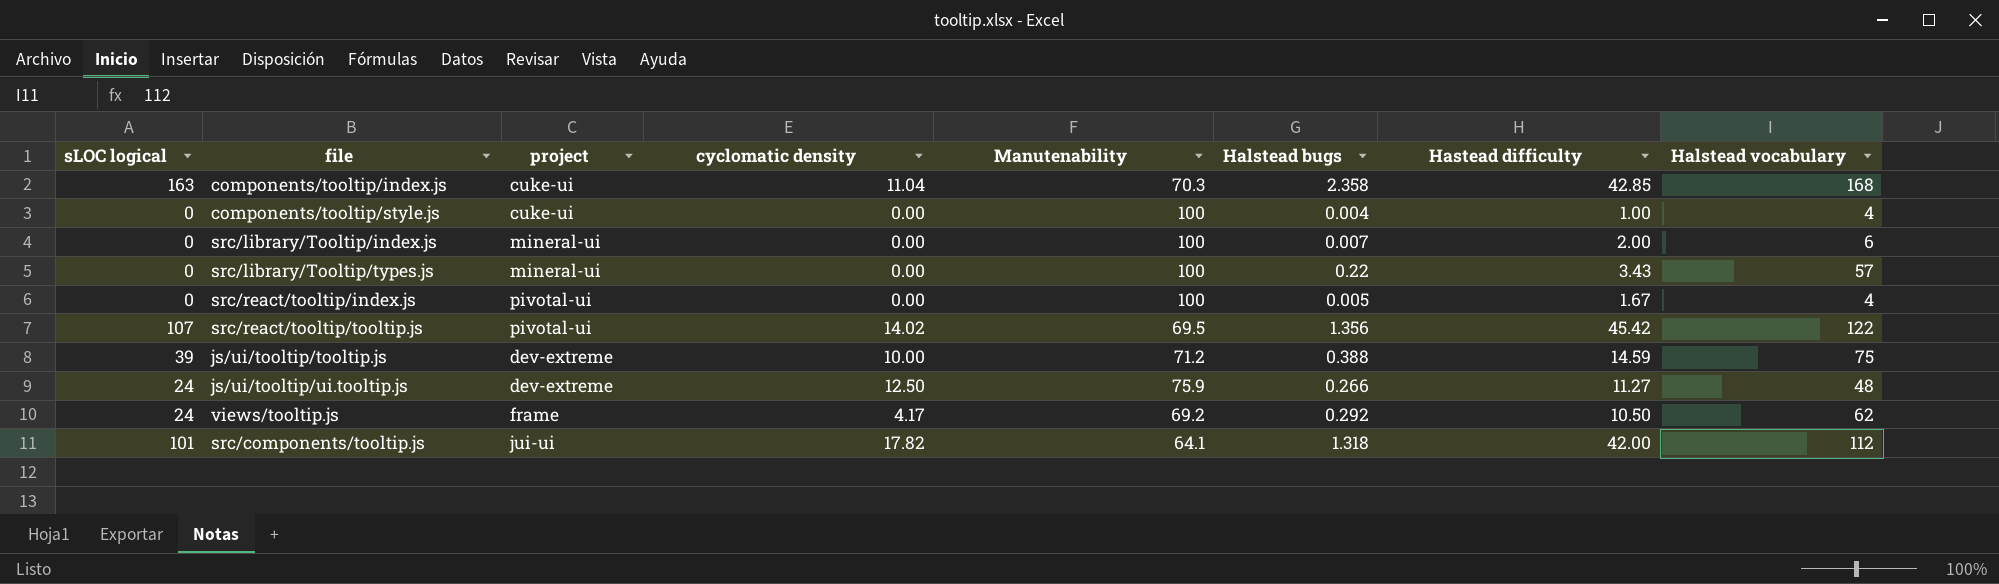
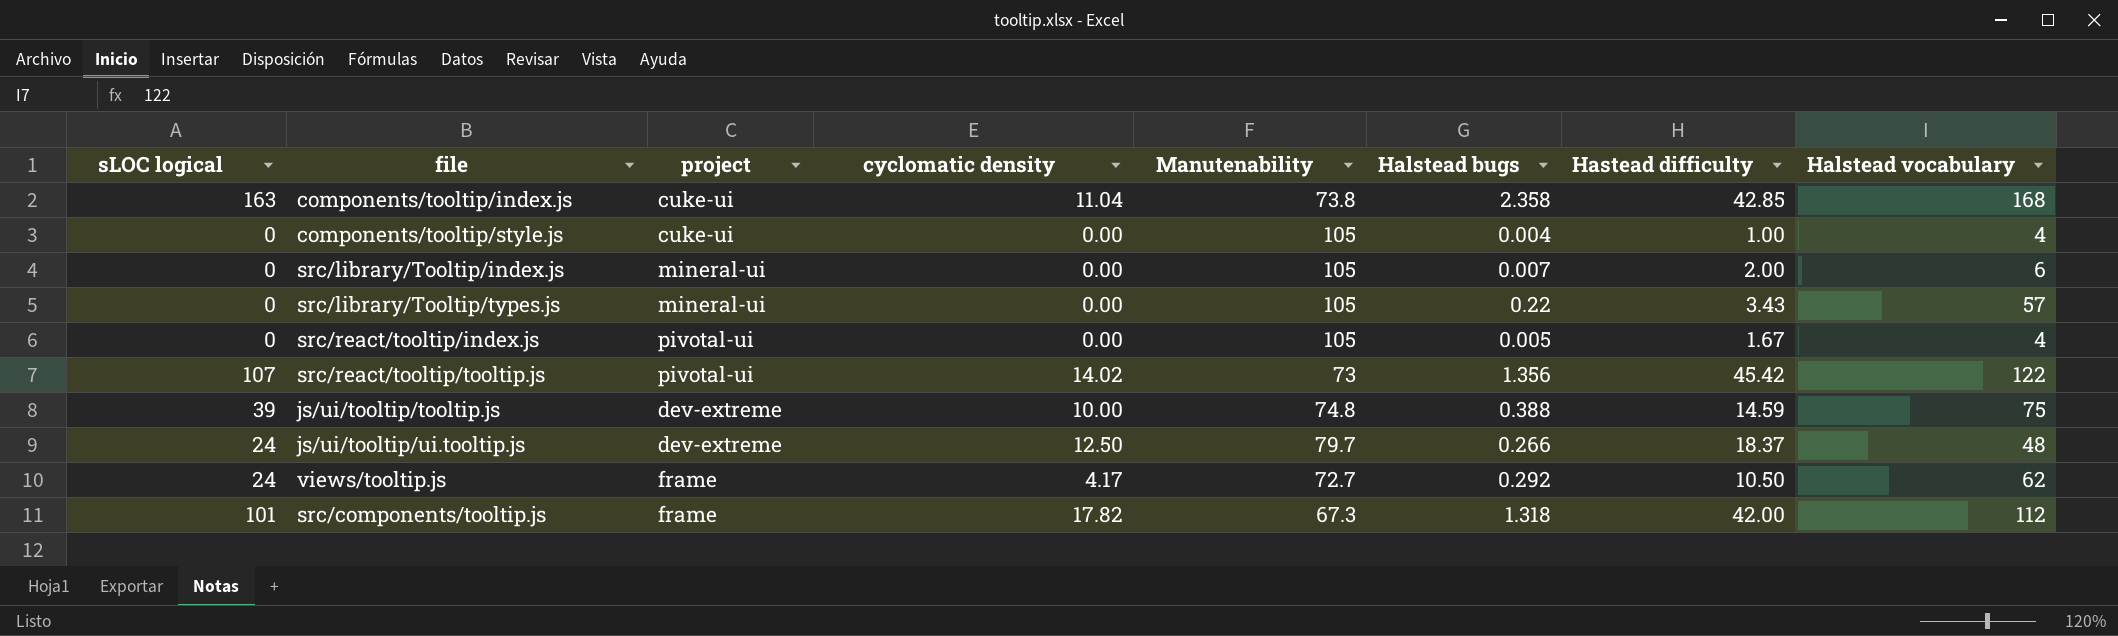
components/tooltip/index.js | Manutenability: 70.3 -> 73.8
components/tooltip/style.js | Manutenability: 100 -> 105
src/library/Tooltip/index.js | Manutenability: 100 -> 105
src/library/Tooltip/types.js | Manutenability: 100 -> 105
src/react/tooltip/index.js | Manutenability: 100 -> 105
src/react/tooltip/tooltip.js | Manutenability: 69.5 -> 73
js/ui/tooltip/tooltip.js | Manutenability: 71.2 -> 74.8
js/ui/tooltip/ui.tooltip.js | Manutenability: 75.9 -> 79.7
js/ui/tooltip/ui.tooltip.js | Hastead difficulty: 11.27 -> 18.37
views/tooltip.js | Manutenability: 69.2 -> 72.7
src/components/tooltip.js | project: jui-ui -> frame
src/components/tooltip.js | Manutenability: 64.1 -> 67.3

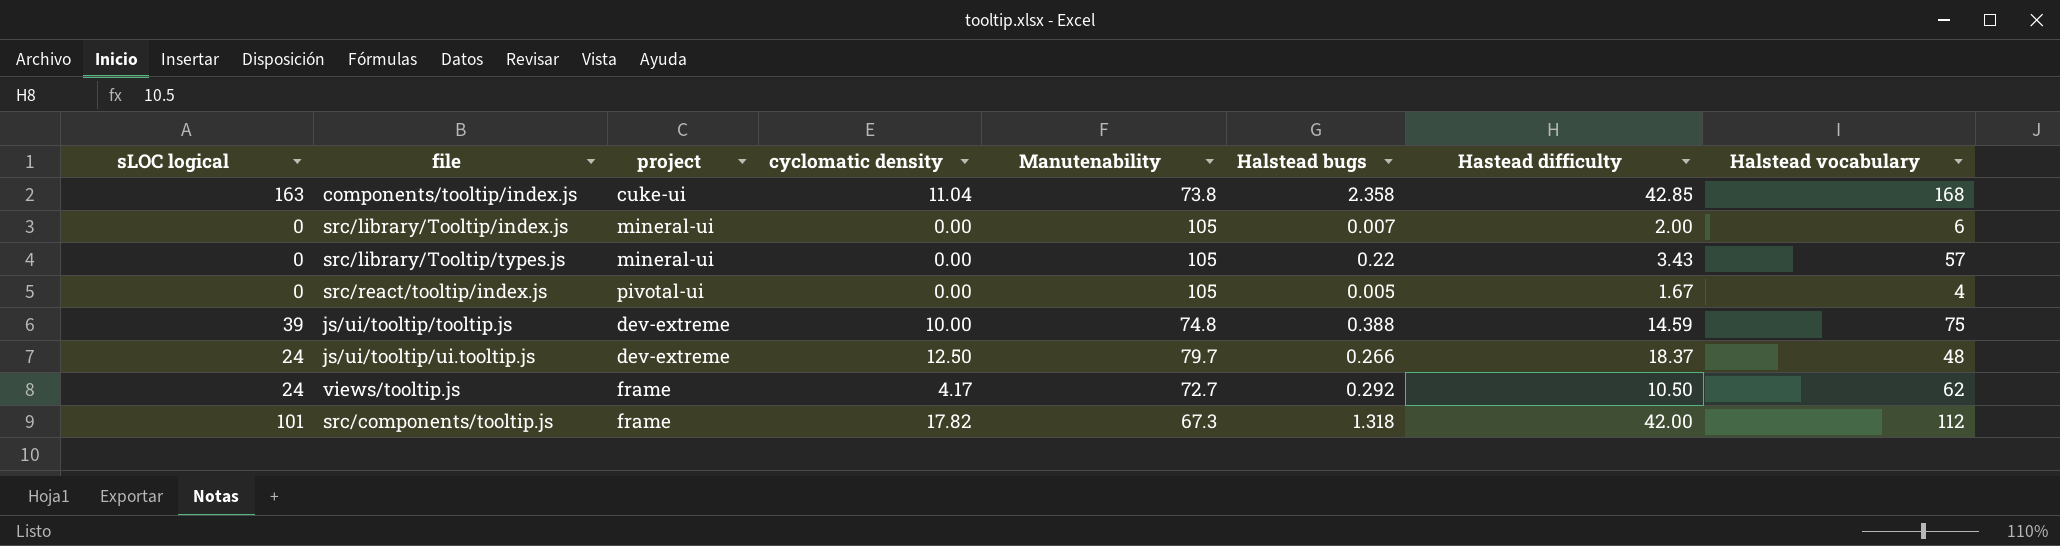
row components/tooltip/style.js: 0 | cuke-ui | 0.00 | 105 | 0.004 | 1.00 | 4 -> none
row src/react/tooltip/tooltip.js: 107 | pivotal-ui | 14.02 | 73 | 1.356 | 45.42 | 122 -> none

